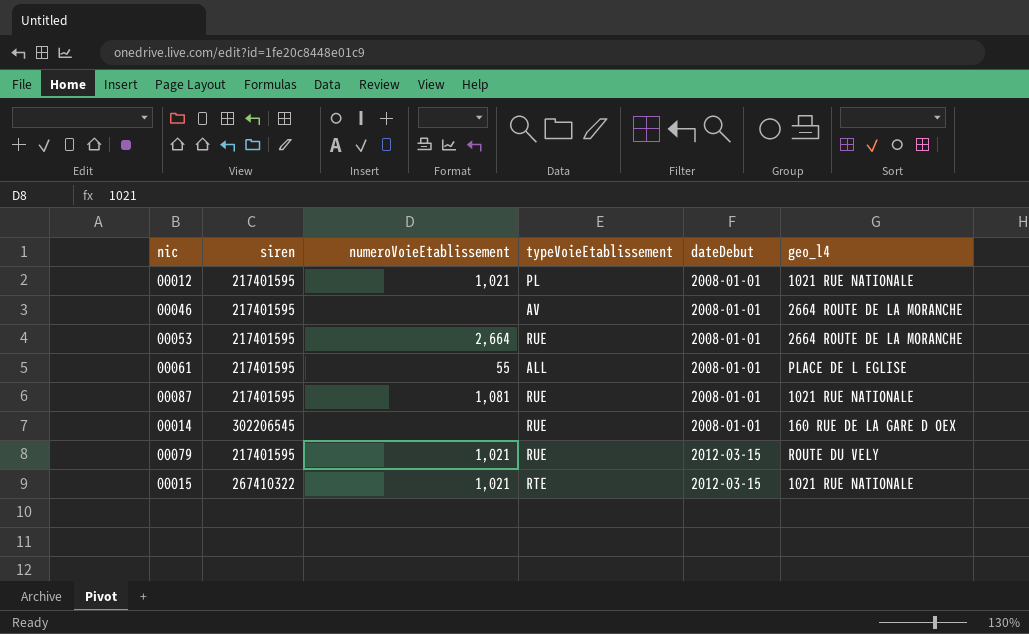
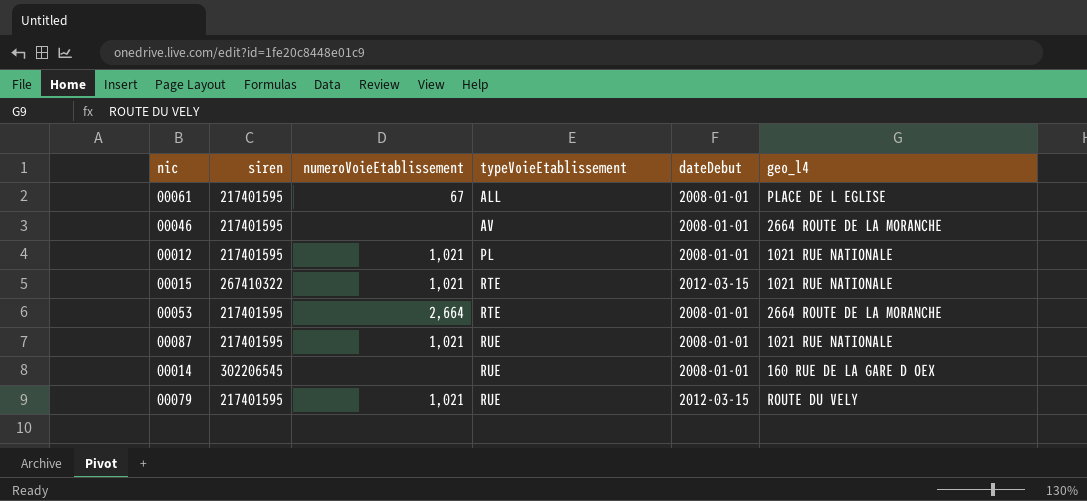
row order: dateDebut ascending -> typeVoieEtablissement ascending
00061 | numeroVoieEtablissement: 55 -> 67
00053 | typeVoieEtablissement: RUE -> RTE
00087 | numeroVoieEtablissement: 1,081 -> 1,021

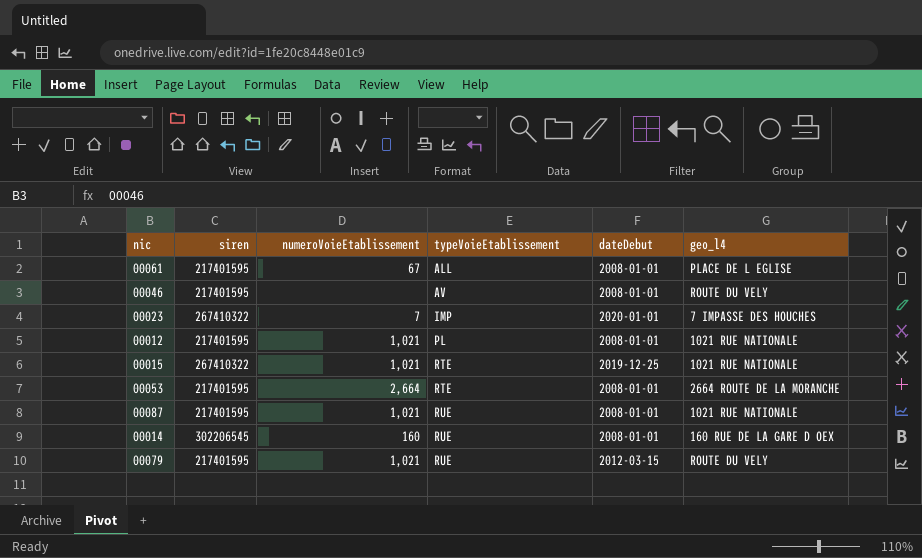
00046 | geo_l4: 2664 ROUTE DE LA MORANCHE -> ROUTE DU VELY
row 00023: none -> 267410322 | 7 | IMP | 2020-01-01 | 7 IMPASSE DES HOUCHES
00015 | dateDebut: 2012-03-15 -> 2019-12-25
00014 | numeroVoieEtablissement: none -> 160

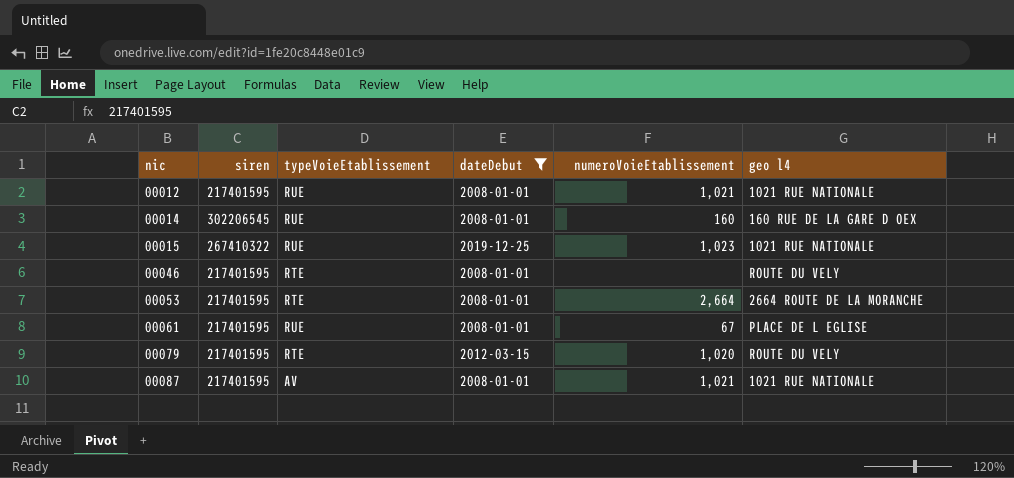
filter: none -> dateDebut != 2020-01-01
row order: typeVoieEtablissement ascending -> nic ascending
column numeroVoieEtablissement | position: 3 -> 5
column name: geo_l4 -> geo l4
00012 | typeVoieEtablissement: PL -> RUE
00015 | typeVoieEtablissement: RTE -> RUE
00015 | numeroVoieEtablissement: 1,021 -> 1,023
00046 | typeVoieEtablissement: AV -> RTE
00061 | typeVoieEtablissement: ALL -> RUE
00079 | typeVoieEtablissement: RUE -> RTE
00079 | numeroVoieEtablissement: 1,021 -> 1,020
00087 | typeVoieEtablissement: RUE -> AV

